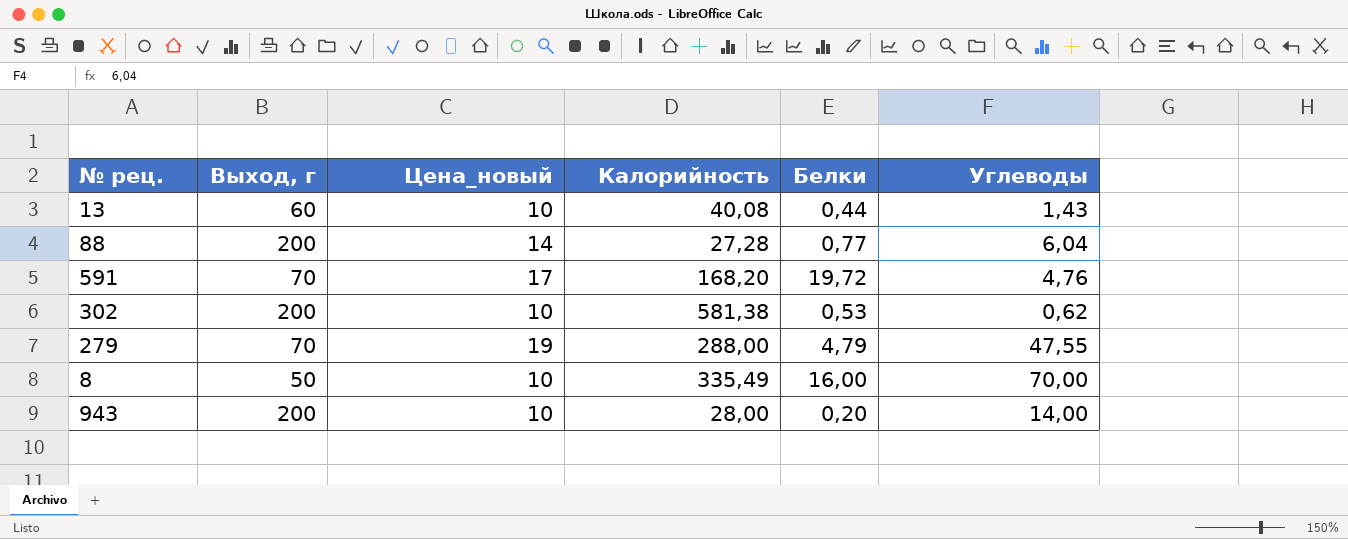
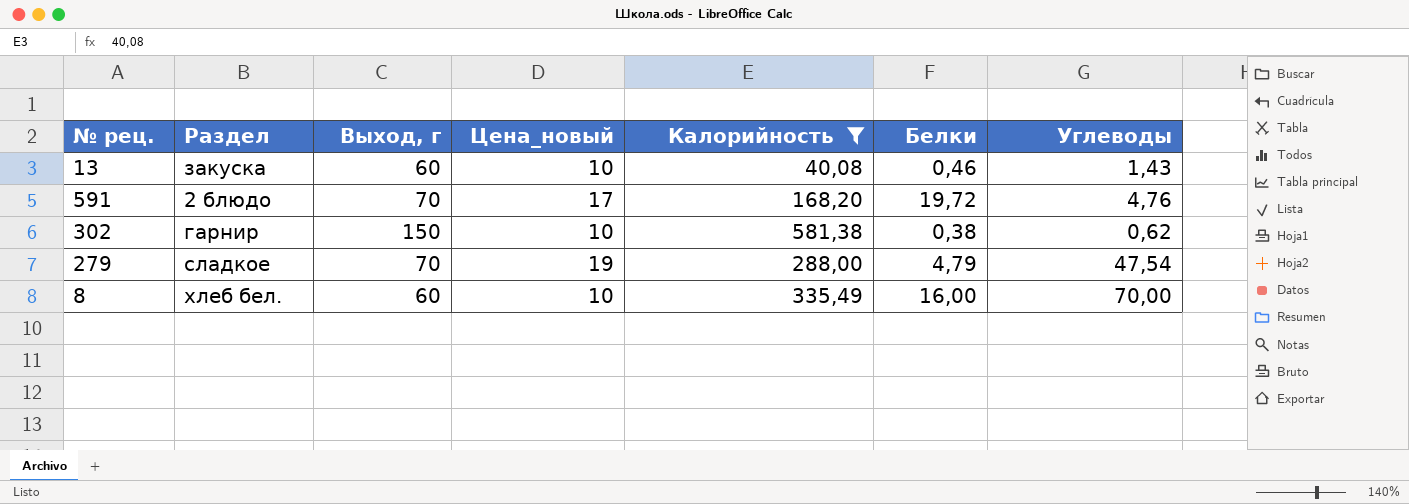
filter: none -> Калорийность >= 40,08
column Раздел | position: none -> 2
13 | Белки: 0,44 -> 0,46
302 | Выход, г: 200 -> 150
302 | Белки: 0,53 -> 0,38
279 | Углеводы: 47,55 -> 47,54
8 | Выход, г: 50 -> 60

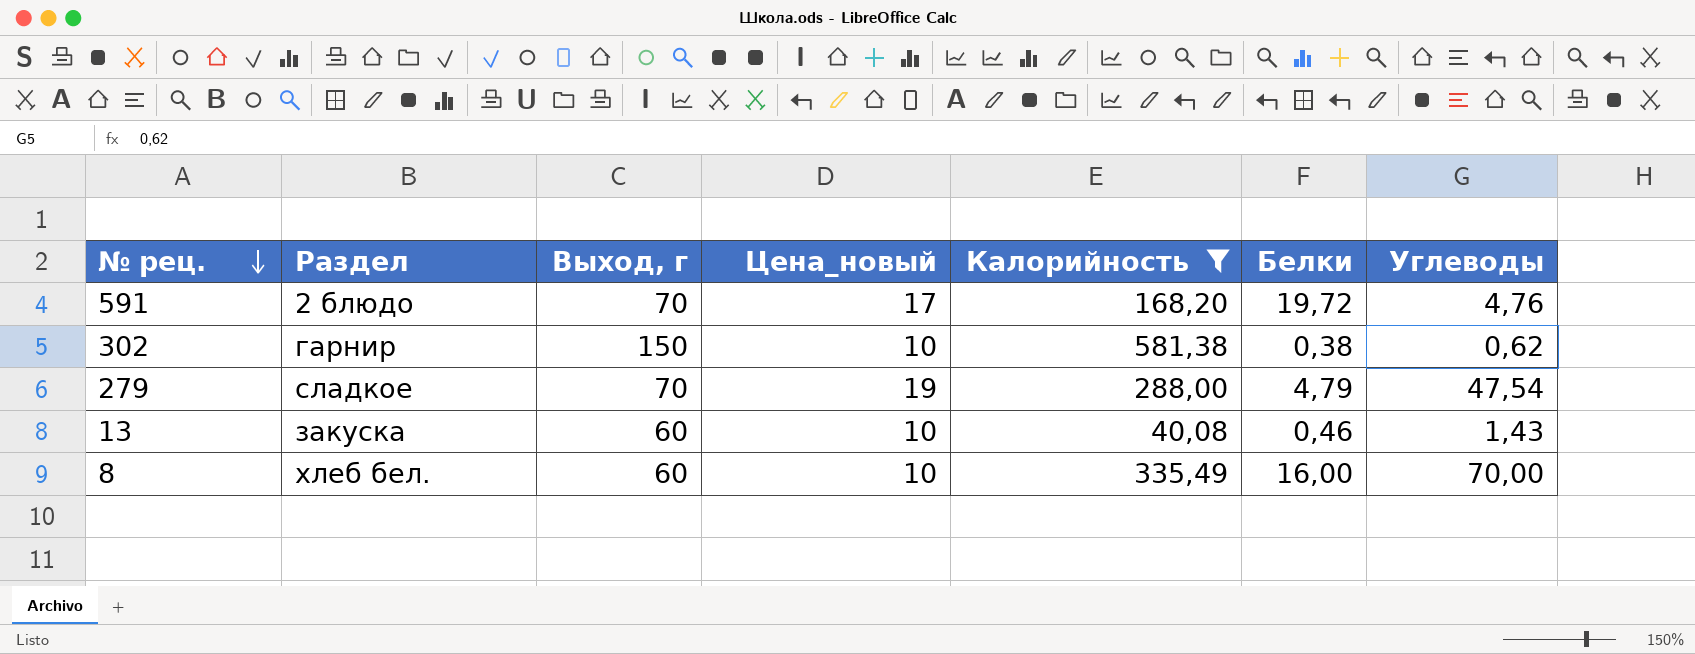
row order: none -> № рец. descending

